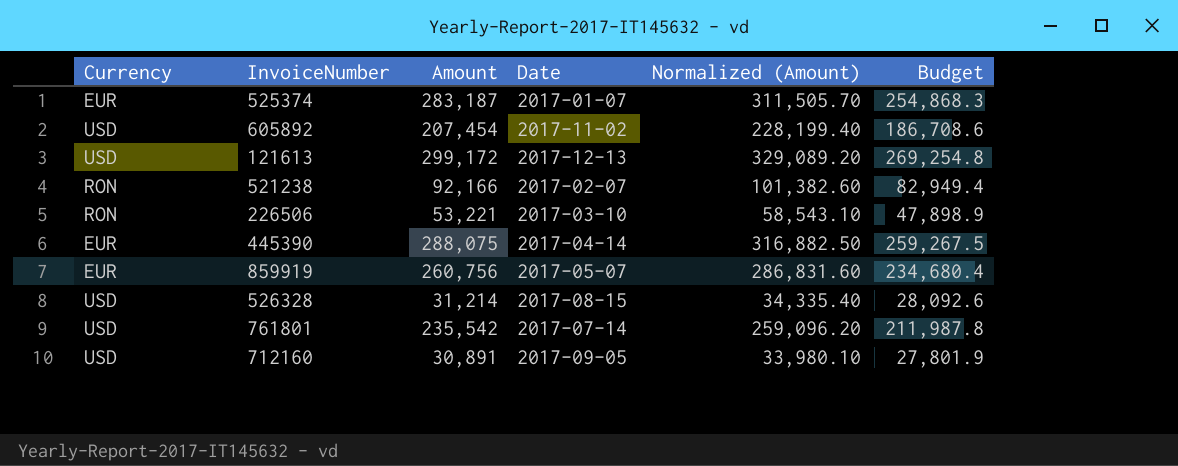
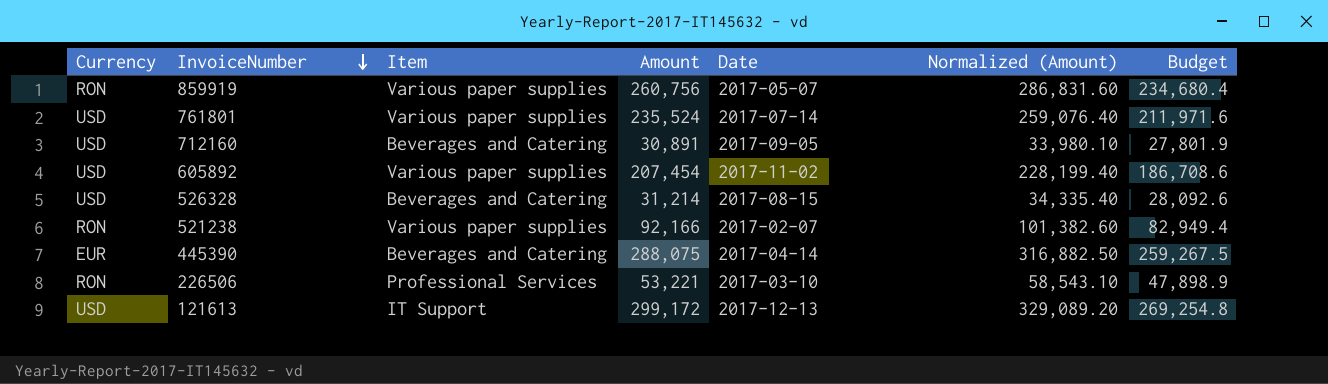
row order: none -> InvoiceNumber descending
column Item | position: none -> 3
row 525374: EUR | 283,187 | 2017-01-07 | 311,505.70 | 254,868.3 -> none
859919 | Currency: EUR -> RON
761801 | Amount: 235,542 -> 235,524
761801 | Normalized (Amount): 259,096.20 -> 259,076.40
761801 | Budget: 211,987.8 -> 211,971.6

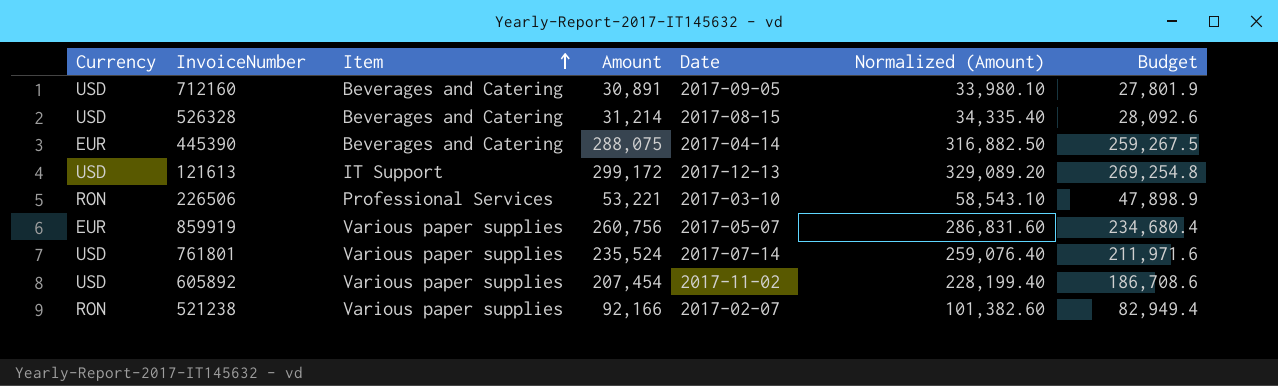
row order: InvoiceNumber descending -> Item ascending
859919 | Currency: RON -> EUR

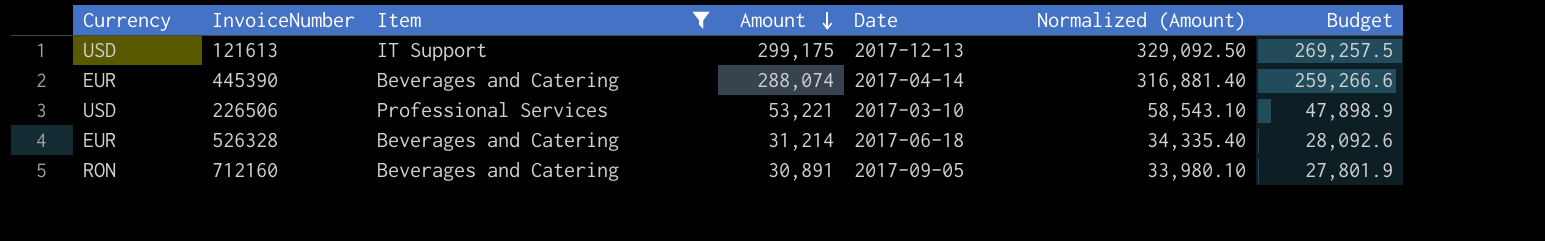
filter: none -> Item != Various paper supplies
row order: Item ascending -> Amount descending
121613 | Amount: 299,172 -> 299,175
121613 | Normalized (Amount): 329,089.20 -> 329,092.50
121613 | Budget: 269,254.8 -> 269,257.5
445390 | Amount: 288,075 -> 288,074
445390 | Normalized (Amount): 316,882.50 -> 316,881.40
445390 | Budget: 259,267.5 -> 259,266.6
226506 | Currency: RON -> USD
526328 | Currency: USD -> EUR
526328 | Date: 2017-08-15 -> 2017-06-18
712160 | Currency: USD -> RON

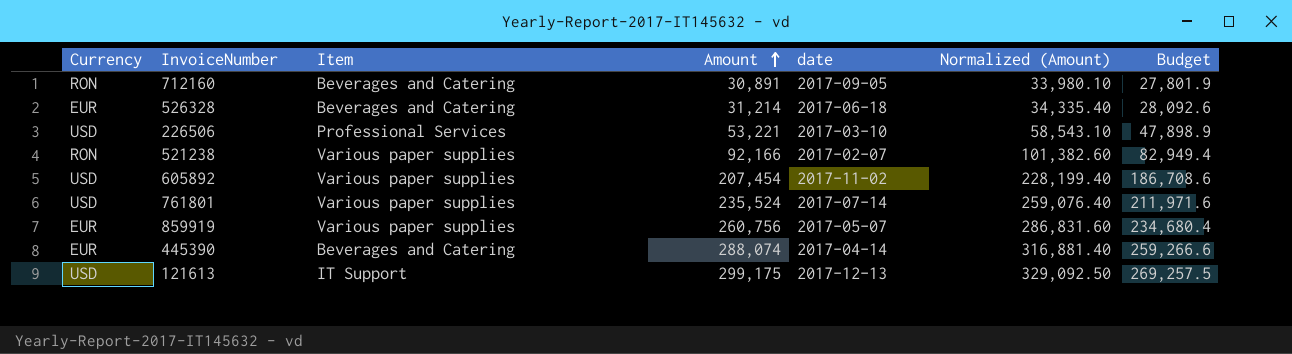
filter: Item != Various paper supplies -> none
row order: Amount descending -> Amount ascending
column name: Date -> date

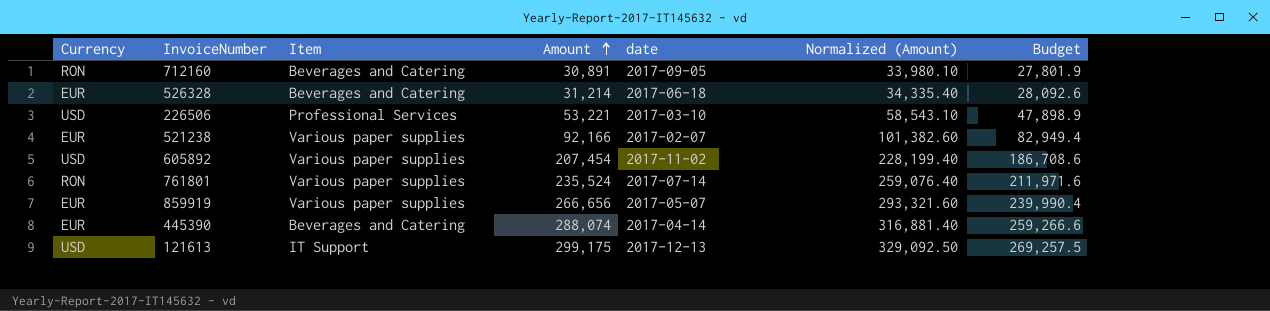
521238 | Currency: RON -> EUR
761801 | Currency: USD -> RON
859919 | Amount: 260,756 -> 266,656
859919 | Normalized (Amount): 286,831.60 -> 293,321.60
859919 | Budget: 234,680.4 -> 239,990.4

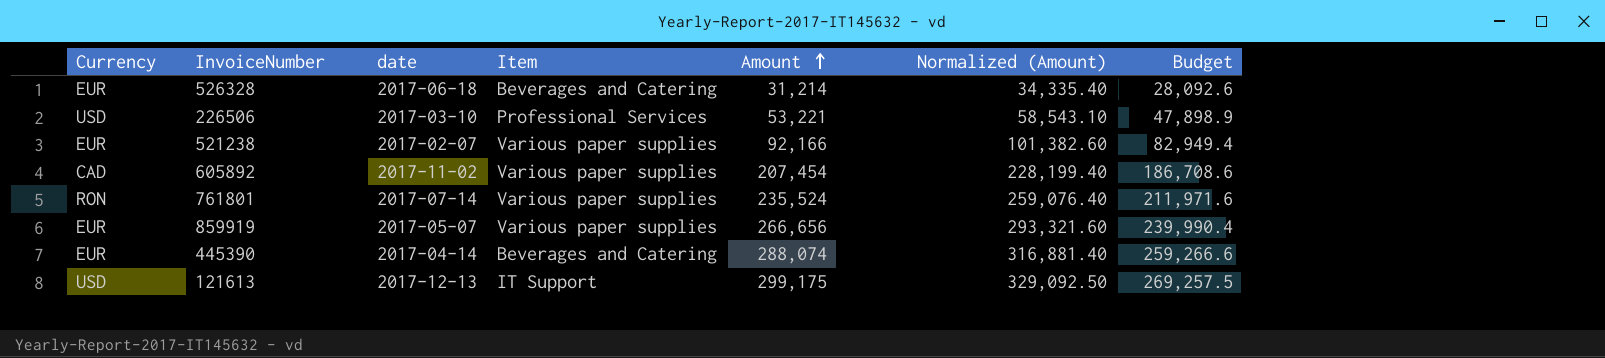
column date | position: 5 -> 3
row 712160: RON | Beverages and Catering | 30,891 | 2017-09-05 | 33,980.10 | 27,801.9 -> none
605892 | Currency: USD -> CAD

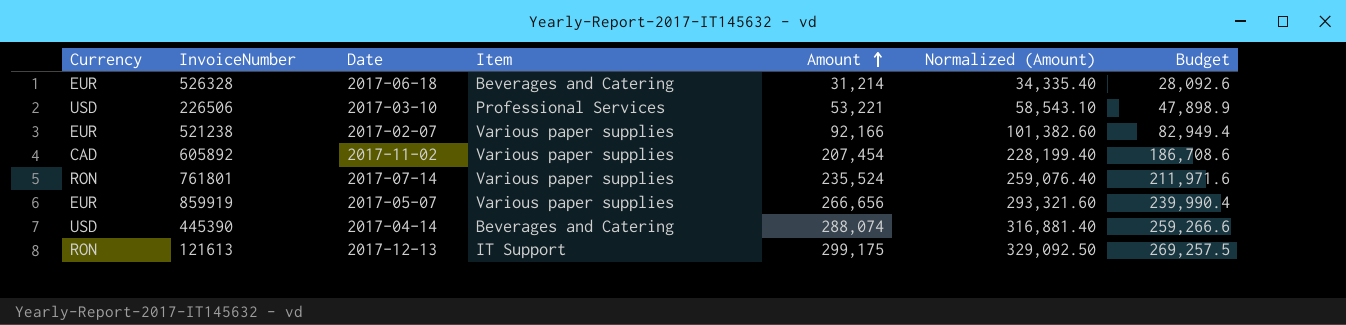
column name: date -> Date
445390 | Currency: EUR -> USD
121613 | Currency: USD -> RON

